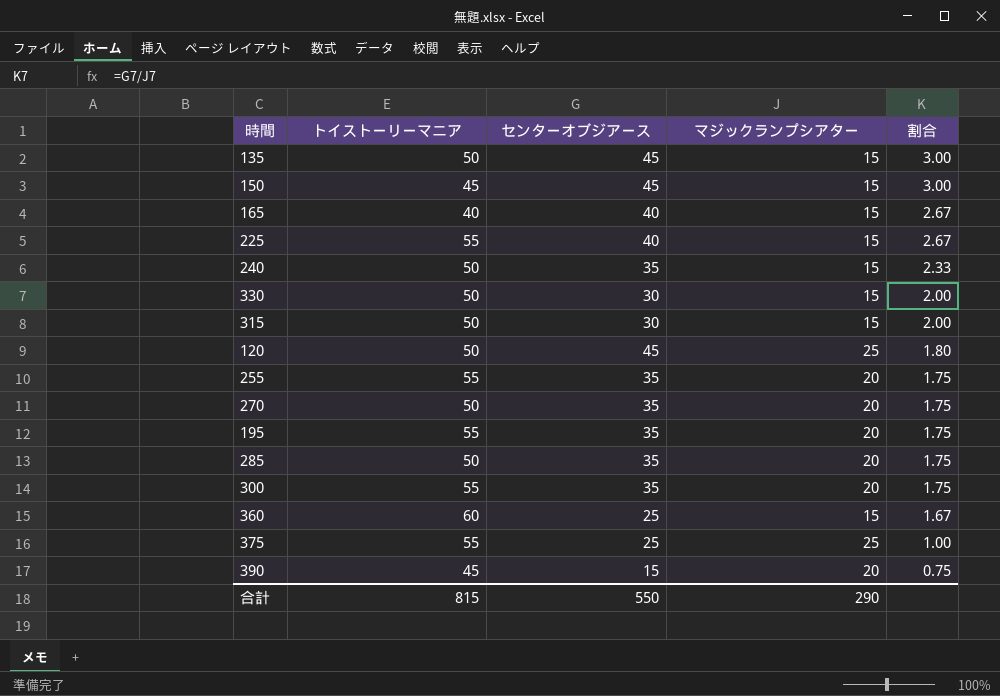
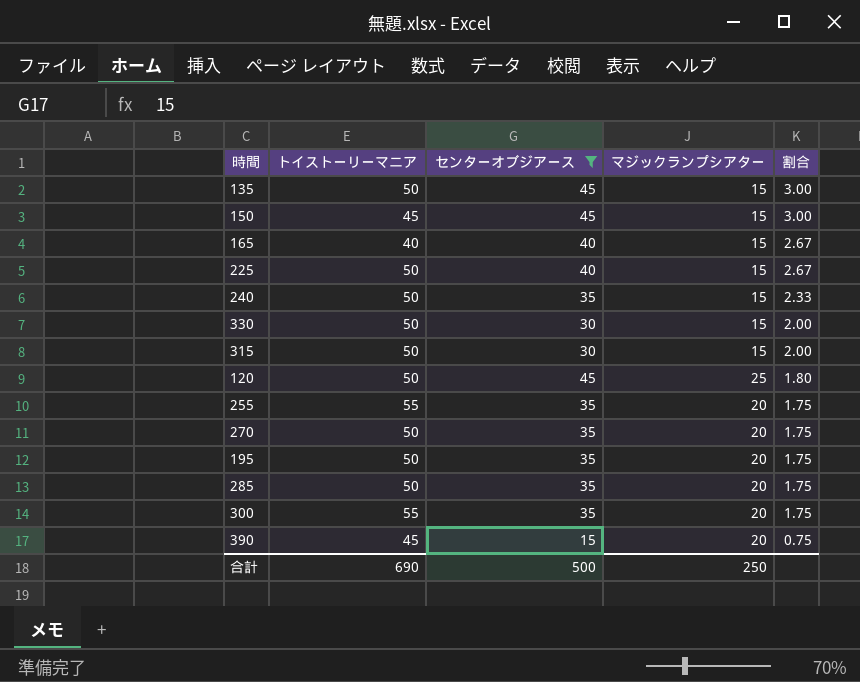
filter: none -> センターオブジアース != 25
225 | トイストーリーマニア: 55 -> 50
195 | トイストーリーマニア: 55 -> 50
合計 | トイストーリーマニア: 815 -> 690
合計 | センターオブジアース: 550 -> 500
合計 | マジックランプシアター: 290 -> 250

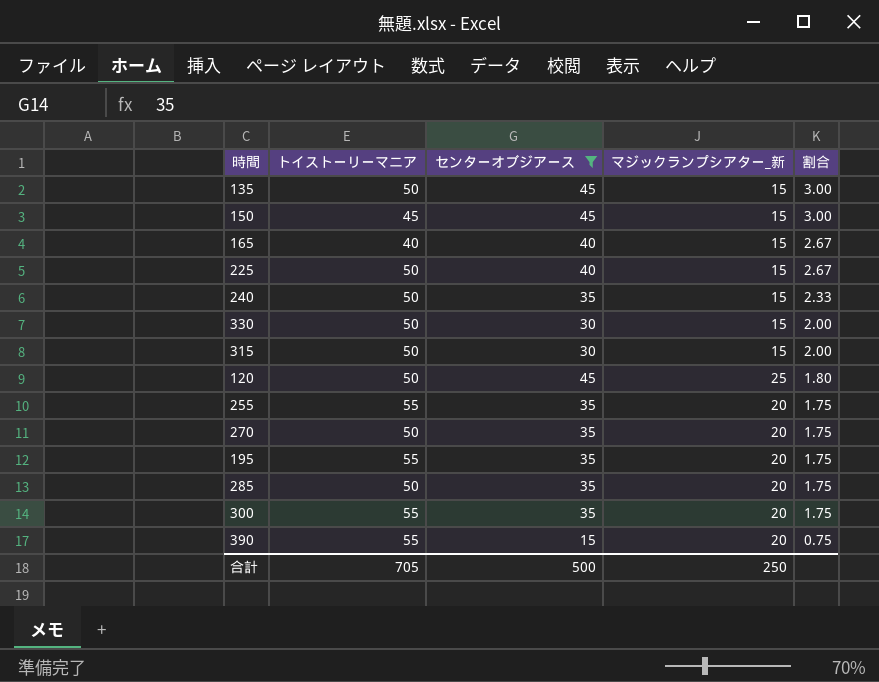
column name: マジックランプシアター -> マジックランプシアター_新
195 | トイストーリーマニア: 50 -> 55
390 | トイストーリーマニア: 45 -> 55
合計 | トイストーリーマニア: 690 -> 705

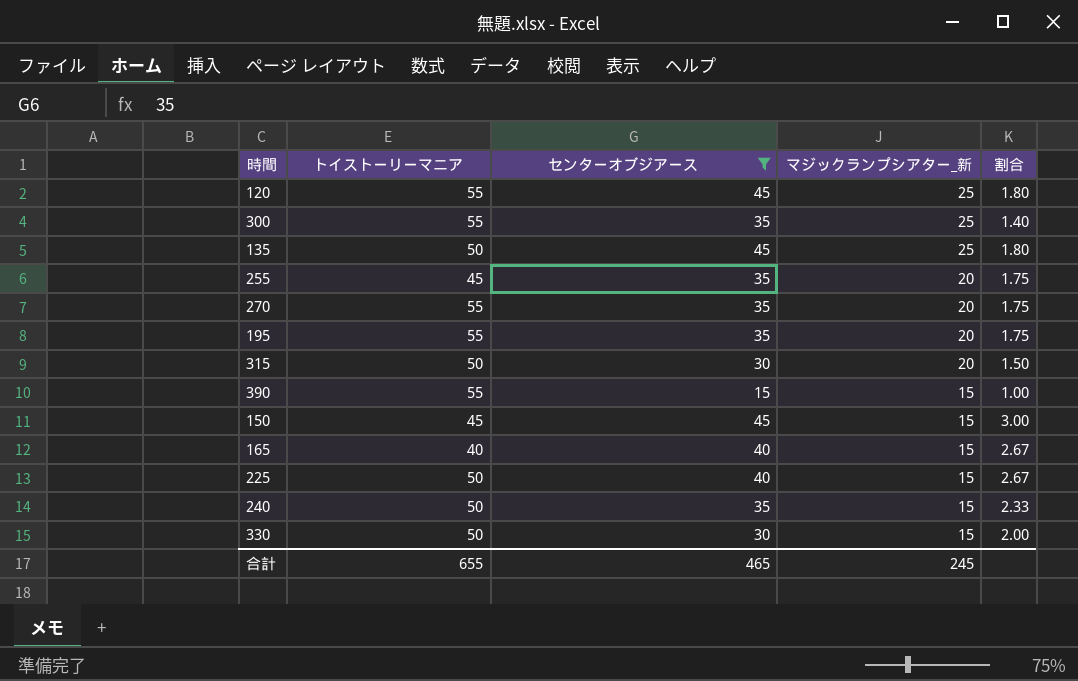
row order: 割合 descending -> マジックランプシアター_新 descending
row 285: 50 | 35 | 20 | 1.75 -> none
120 | トイストーリーマニア: 50 -> 55
300 | マジックランプシアター_新: 20 -> 25
300 | 割合: 1.75 -> 1.40
135 | マジックランプシアター_新: 15 -> 25
135 | 割合: 3.00 -> 1.80
255 | トイストーリーマニア: 55 -> 45
270 | トイストーリーマニア: 50 -> 55
315 | マジックランプシアター_新: 15 -> 20
315 | 割合: 2.00 -> 1.50
390 | マジックランプシアター_新: 20 -> 15
390 | 割合: 0.75 -> 1.00
合計 | トイストーリーマニア: 705 -> 655
合計 | センターオブジアース: 500 -> 465
合計 | マジックランプシアター_新: 250 -> 245

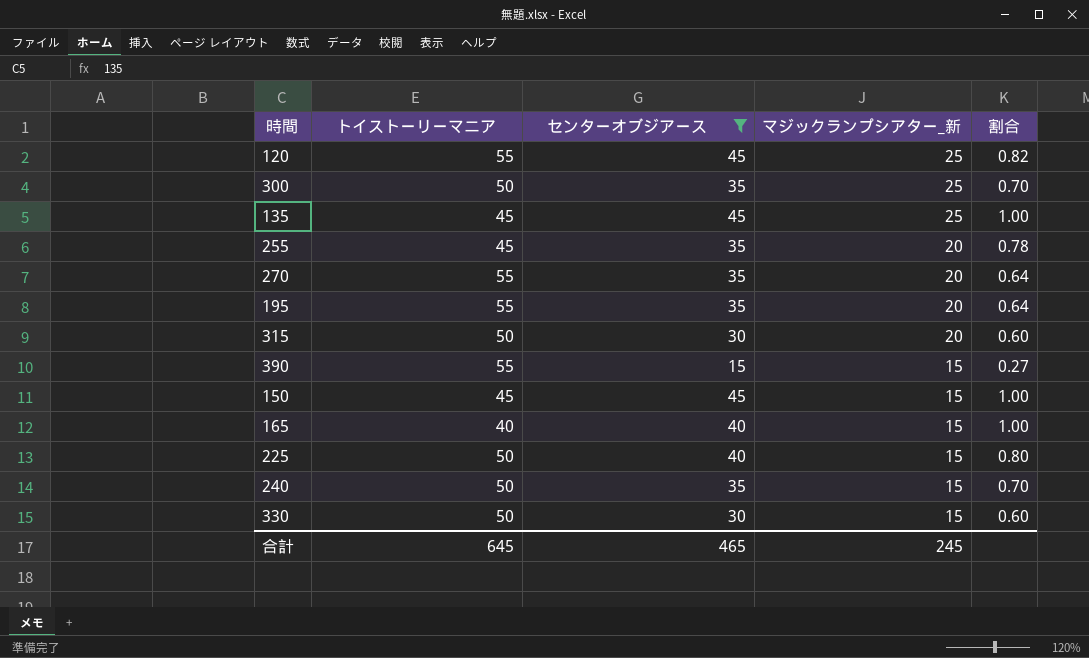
column 割合 | formula: [センターオブジアース] / [マジックランプシアター_新] -> [センターオブジアース] / [トイストーリーマニア]
300 | トイストーリーマニア: 55 -> 50
135 | トイストーリーマニア: 50 -> 45
合計 | トイストーリーマニア: 655 -> 645

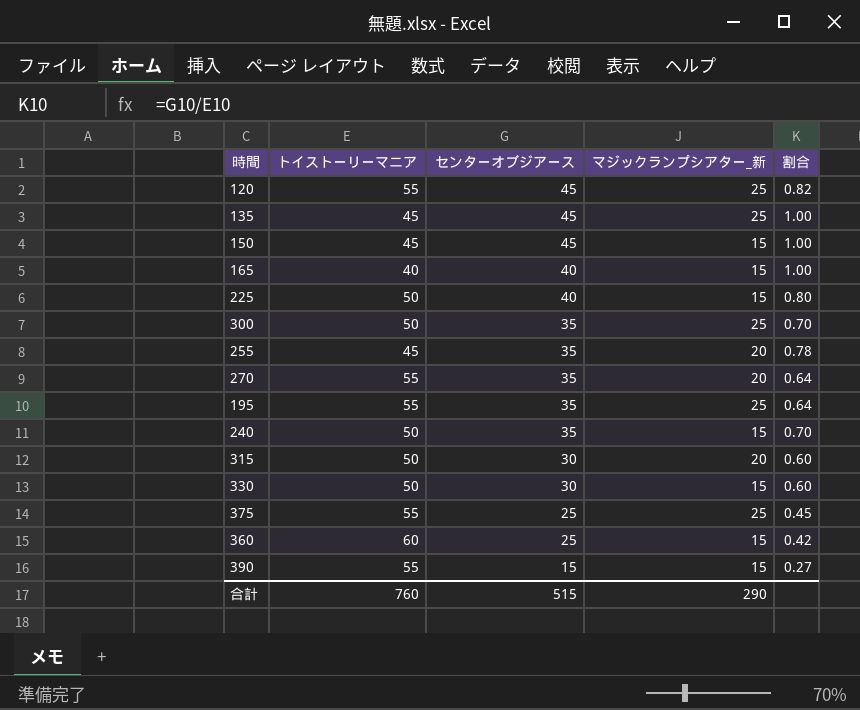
filter: センターオブジアース != 25 -> none
row order: マジックランプシアター_新 descending -> センターオブジアース descending
195 | マジックランプシアター_新: 20 -> 25
合計 | トイストーリーマニア: 645 -> 760
合計 | センターオブジアース: 465 -> 515
合計 | マジックランプシアター_新: 245 -> 290

